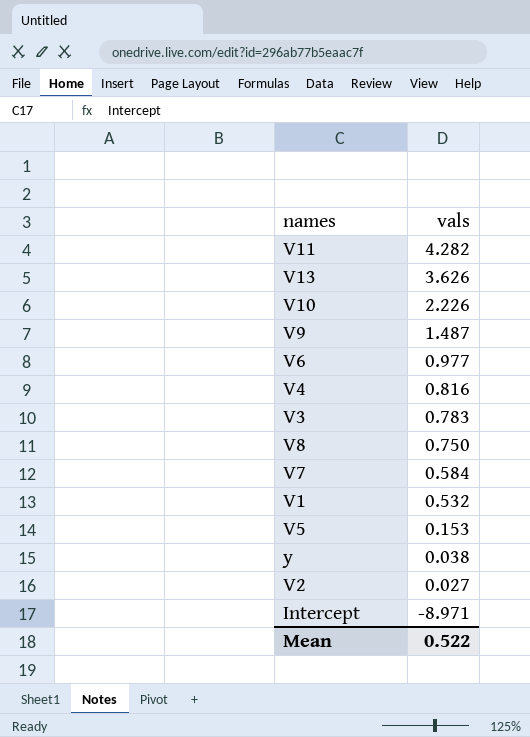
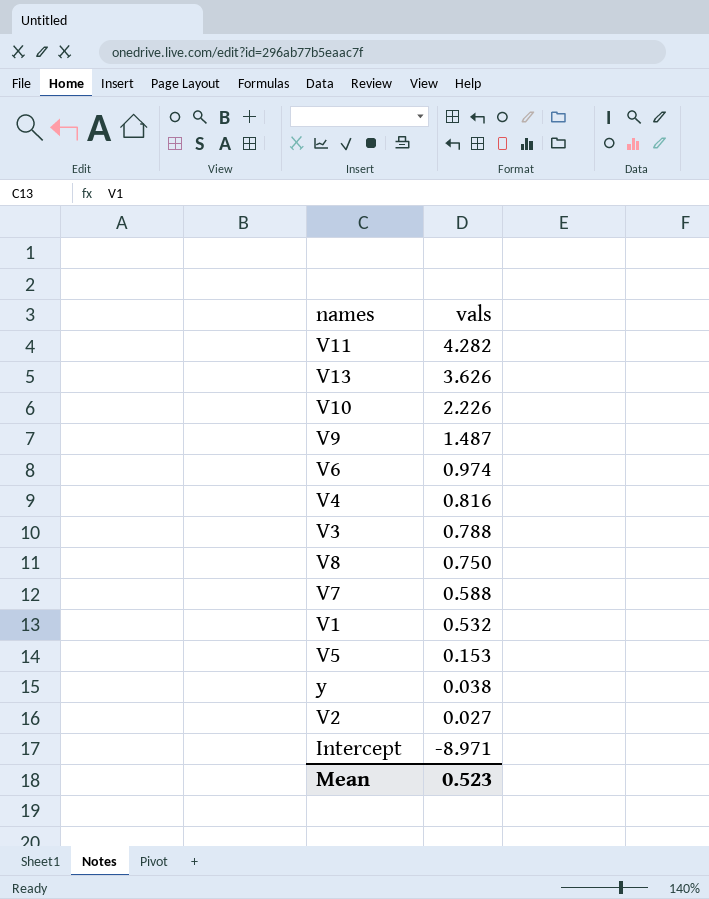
V6 | vals: 0.977 -> 0.974
V3 | vals: 0.783 -> 0.788
V7 | vals: 0.584 -> 0.588
Mean | vals: 0.522 -> 0.523

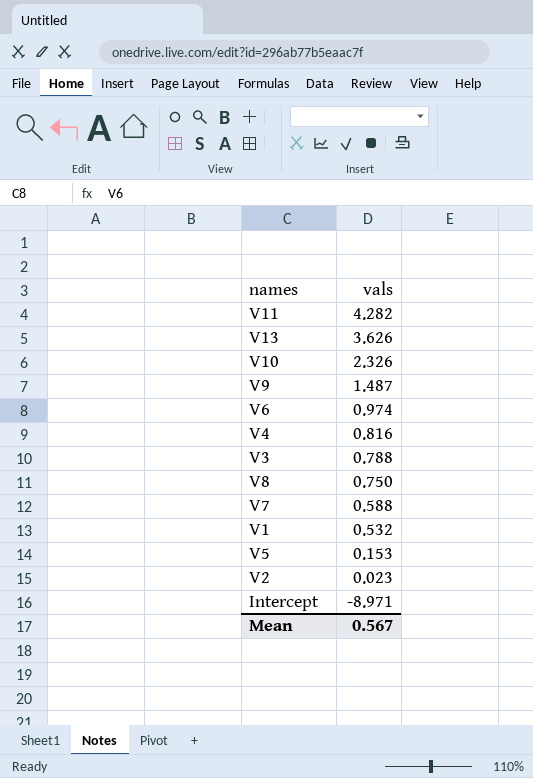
row y: 0.038 -> none
V10 | vals: 2.226 -> 2.326
V2 | vals: 0.027 -> 0.023
Mean | vals: 0.523 -> 0.567

